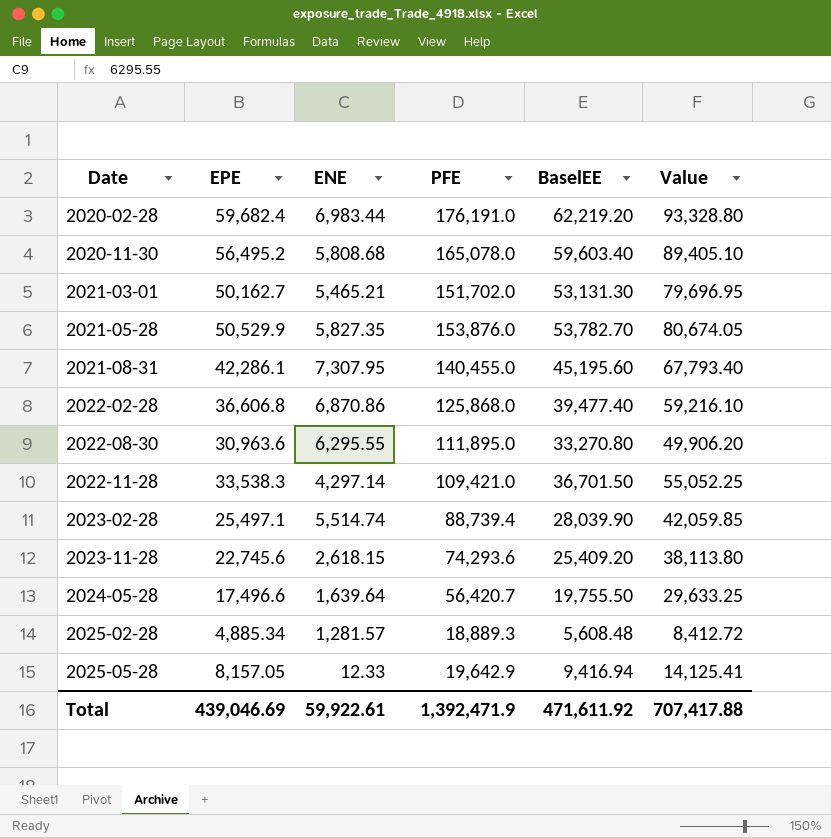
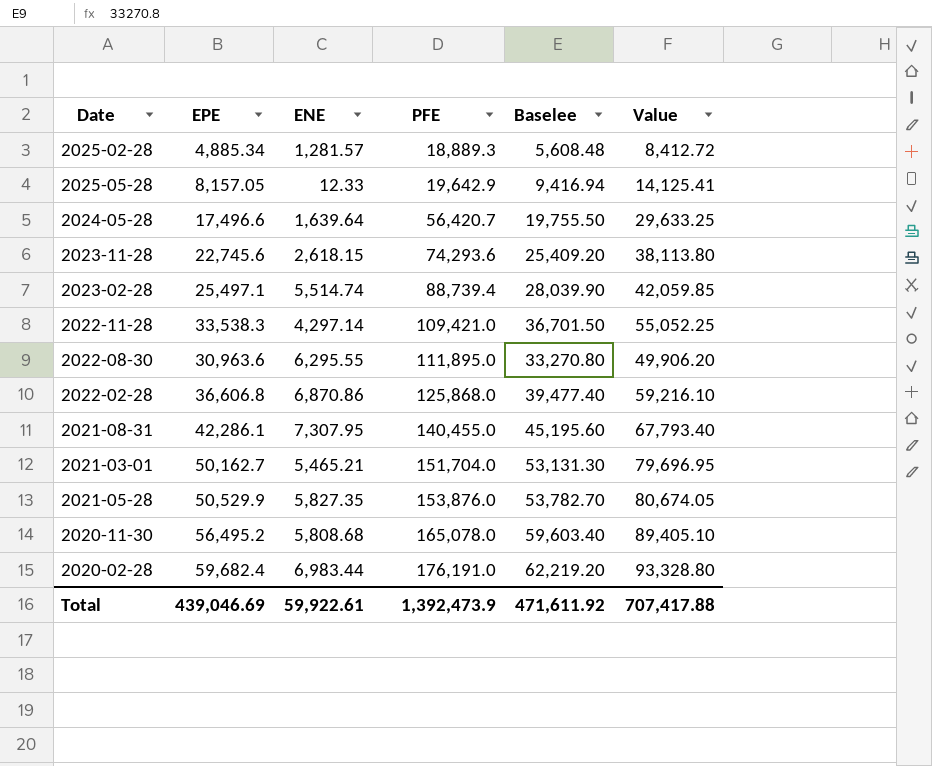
row order: Date ascending -> PFE ascending
column name: BaselEE -> Baselee
2021-03-01 | PFE: 151,702.0 -> 151,704.0
Total | PFE: 1,392,471.9 -> 1,392,473.9

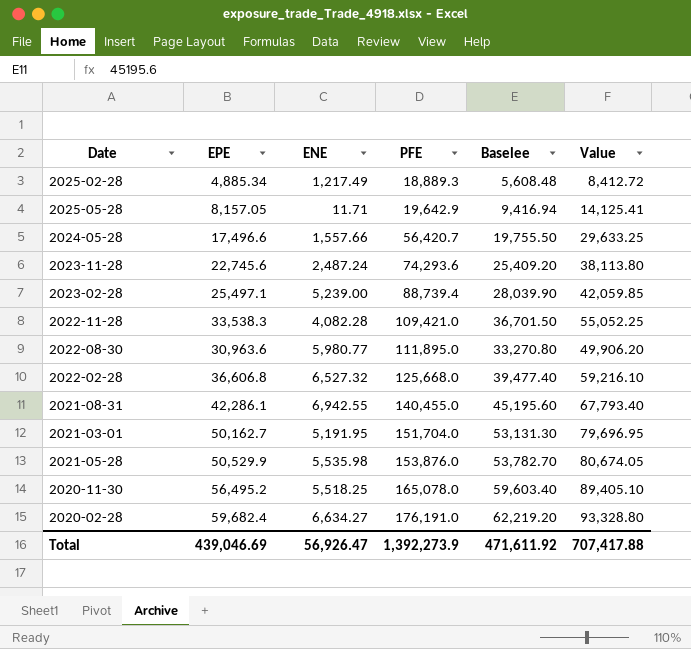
2025-02-28 | ENE: 1,281.57 -> 1,217.49
2025-05-28 | ENE: 12.33 -> 11.71
2024-05-28 | ENE: 1,639.64 -> 1,557.66
2023-11-28 | ENE: 2,618.15 -> 2,487.24
2023-02-28 | ENE: 5,514.74 -> 5,239.00
2022-11-28 | ENE: 4,297.14 -> 4,082.28
2022-08-30 | ENE: 6,295.55 -> 5,980.77
2022-02-28 | ENE: 6,870.86 -> 6,527.32
2022-02-28 | PFE: 125,868.0 -> 125,668.0
2021-08-31 | ENE: 7,307.95 -> 6,942.55
2021-03-01 | ENE: 5,465.21 -> 5,191.95
2021-05-28 | ENE: 5,827.35 -> 5,535.98
2020-11-30 | ENE: 5,808.68 -> 5,518.25
2020-02-28 | ENE: 6,983.44 -> 6,634.27
Total | ENE: 59,922.61 -> 56,926.47
Total | PFE: 1,392,473.9 -> 1,392,273.9

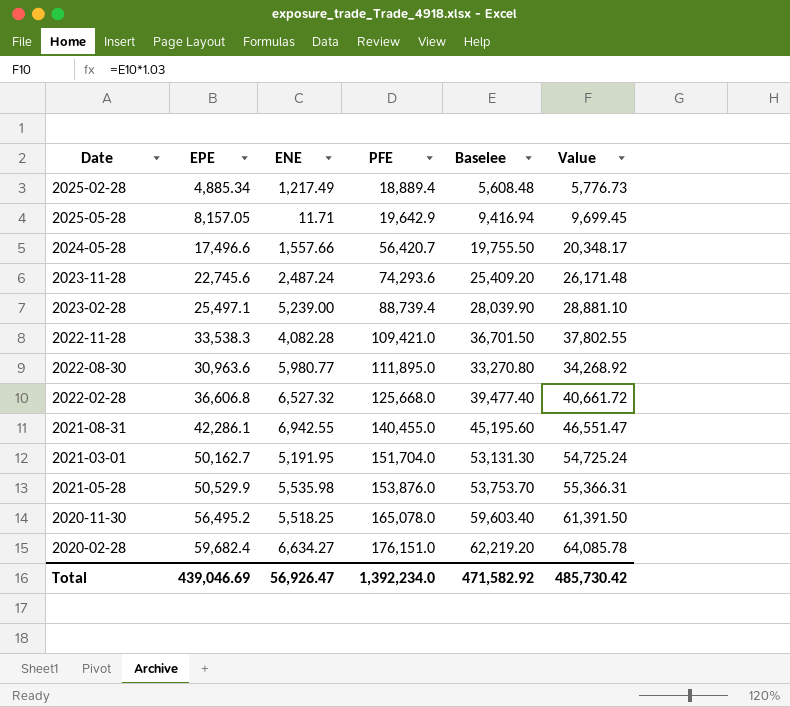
column Value | formula: [Baselee] * 1.5 -> [Baselee] * 1.03
2025-02-28 | PFE: 18,889.3 -> 18,889.4
2021-05-28 | Baselee: 53,782.70 -> 53,753.70
2020-02-28 | PFE: 176,191.0 -> 176,151.0
Total | PFE: 1,392,273.9 -> 1,392,234.0
Total | Baselee: 471,611.92 -> 471,582.92
Total | Value: 707,417.88 -> 485,730.42

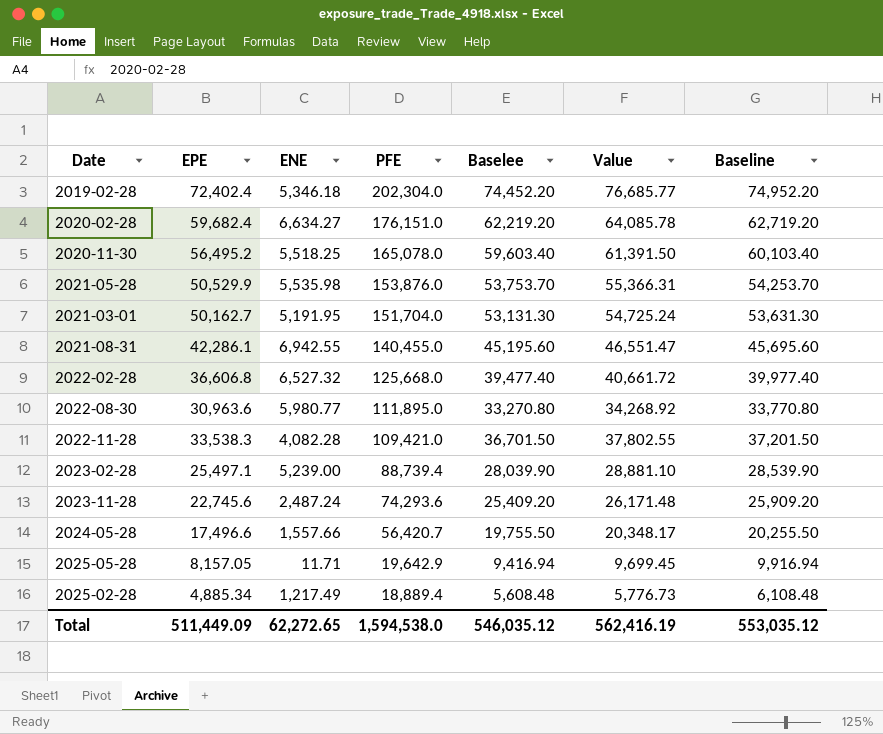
row order: PFE ascending -> PFE descending
column Baseline | formula: none -> [Baselee] + 500
row 2019-02-28: none -> 72,402.4 | 5,346.18 | 202,304.0 | 74,452.20 | 76,685.77 | 74,952.20
Total | EPE: 439,046.69 -> 511,449.09
Total | ENE: 56,926.47 -> 62,272.65
Total | PFE: 1,392,234.0 -> 1,594,538.0
Total | Baselee: 471,582.92 -> 546,035.12
Total | Value: 485,730.42 -> 562,416.19

